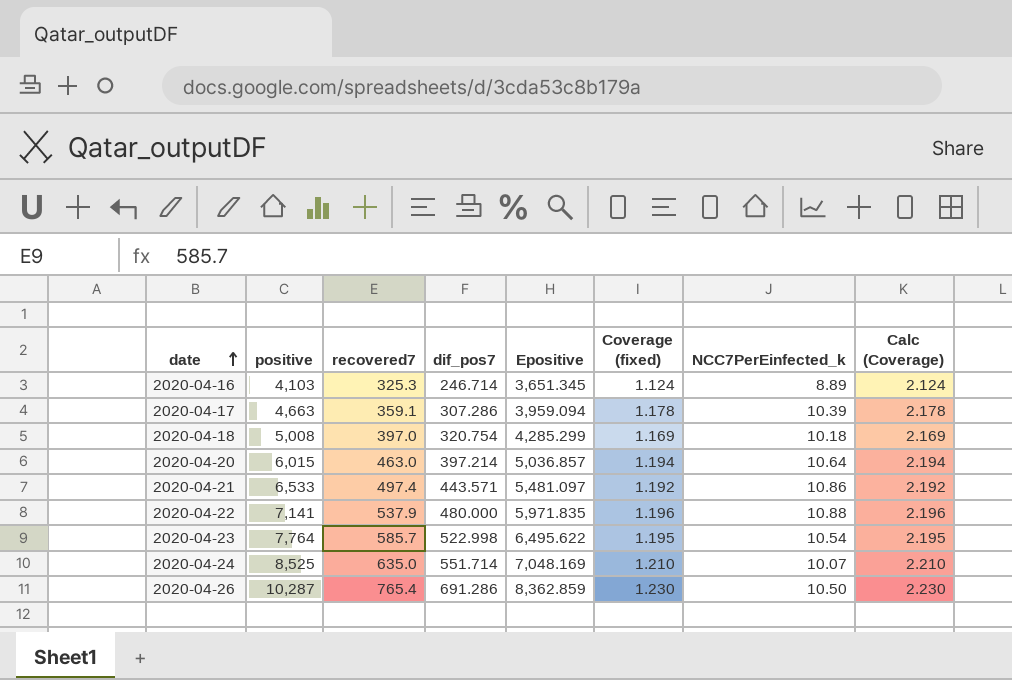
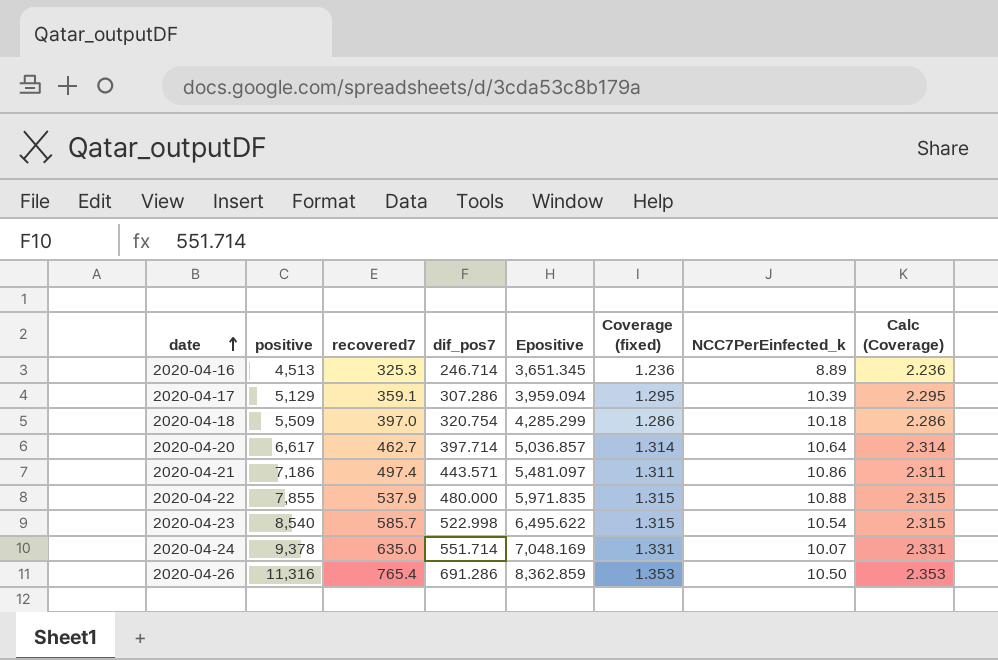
2020-04-16 | positive: 4,103 -> 4,513
2020-04-16 | Coverage (fixed): 1.124 -> 1.236
2020-04-16 | Calc (Coverage): 2.124 -> 2.236
2020-04-17 | positive: 4,663 -> 5,129
2020-04-17 | Coverage (fixed): 1.178 -> 1.295
2020-04-17 | Calc (Coverage): 2.178 -> 2.295
2020-04-18 | positive: 5,008 -> 5,509
2020-04-18 | Coverage (fixed): 1.169 -> 1.286
2020-04-18 | Calc (Coverage): 2.169 -> 2.286
2020-04-20 | positive: 6,015 -> 6,617
2020-04-20 | recovered7: 463.0 -> 462.7
2020-04-20 | dif_pos7: 397.214 -> 397.714
2020-04-20 | Coverage (fixed): 1.194 -> 1.314
2020-04-20 | Calc (Coverage): 2.194 -> 2.314
2020-04-21 | positive: 6,533 -> 7,186
2020-04-21 | Coverage (fixed): 1.192 -> 1.311
2020-04-21 | Calc (Coverage): 2.192 -> 2.311
2020-04-22 | positive: 7,141 -> 7,855
2020-04-22 | Coverage (fixed): 1.196 -> 1.315
2020-04-22 | Calc (Coverage): 2.196 -> 2.315
2020-04-23 | positive: 7,764 -> 8,540
2020-04-23 | Coverage (fixed): 1.195 -> 1.315
2020-04-23 | Calc (Coverage): 2.195 -> 2.315
2020-04-24 | positive: 8,525 -> 9,378
2020-04-24 | Coverage (fixed): 1.210 -> 1.331
2020-04-24 | Calc (Coverage): 2.210 -> 2.331
2020-04-26 | positive: 10,287 -> 11,316
2020-04-26 | Coverage (fixed): 1.230 -> 1.353
2020-04-26 | Calc (Coverage): 2.230 -> 2.353

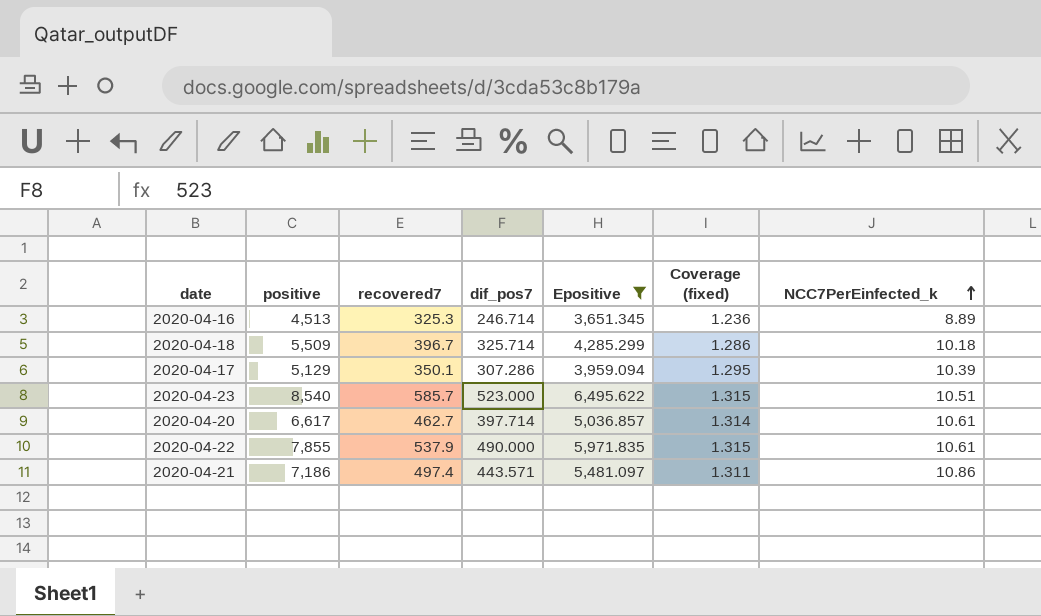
filter: none -> Epositive <= 6,495.622
row order: date ascending -> NCC7PerEinfected_k ascending
column Calc (Coverage) | formula: [Coverage (fixed)] + 1 -> none
2020-04-18 | recovered7: 397.0 -> 396.7
2020-04-18 | dif_pos7: 320.754 -> 325.714
2020-04-17 | recovered7: 359.1 -> 350.1
2020-04-23 | dif_pos7: 522.998 -> 523.000
2020-04-23 | NCC7PerEinfected_k: 10.54 -> 10.51
2020-04-20 | NCC7PerEinfected_k: 10.64 -> 10.61
2020-04-22 | dif_pos7: 480.000 -> 490.000
2020-04-22 | NCC7PerEinfected_k: 10.88 -> 10.61

